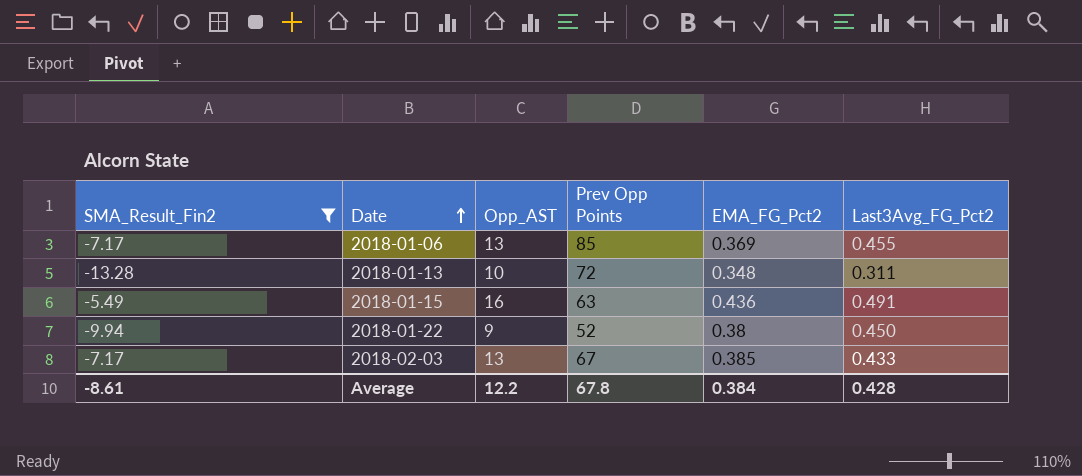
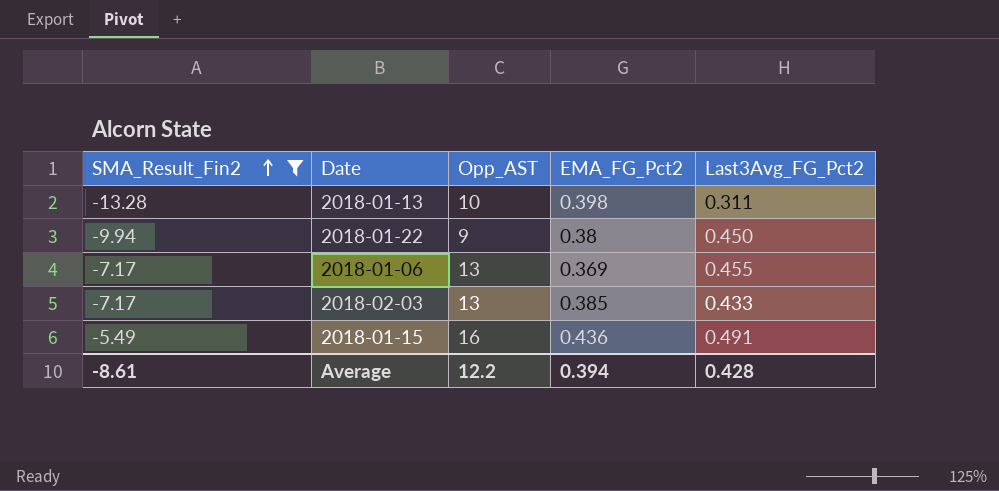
row order: Date ascending -> SMA_Result_Fin2 ascending
column Prev Opp Points | position: 4 -> none
2018-01-13 | EMA_FG_Pct2: 0.348 -> 0.398
Average | EMA_FG_Pct2: 0.384 -> 0.394

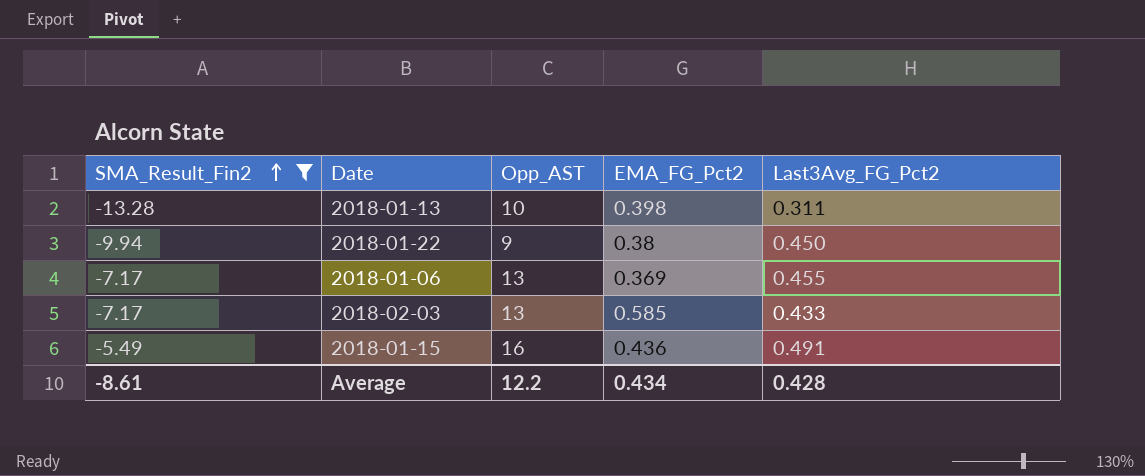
2018-02-03 | EMA_FG_Pct2: 0.385 -> 0.585
Average | EMA_FG_Pct2: 0.394 -> 0.434

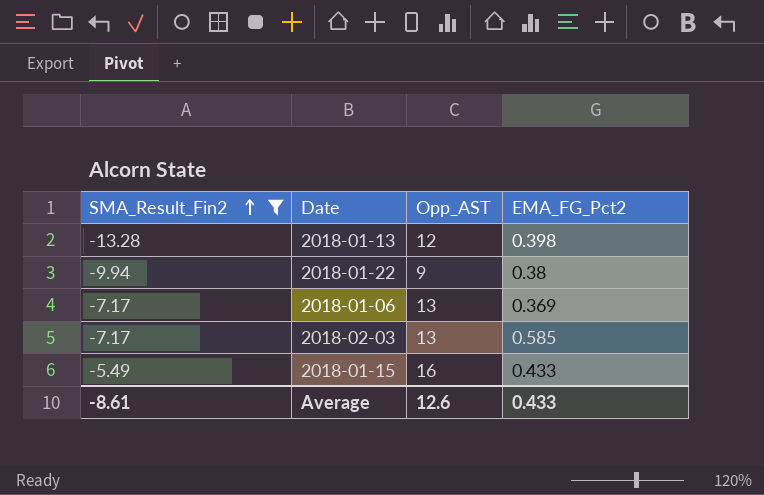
column Last3Avg_FG_Pct2 | position: 5 -> none
2018-01-13 | Opp_AST: 10 -> 12
2018-01-15 | EMA_FG_Pct2: 0.436 -> 0.433
Average | Opp_AST: 12.2 -> 12.6
Average | EMA_FG_Pct2: 0.434 -> 0.433

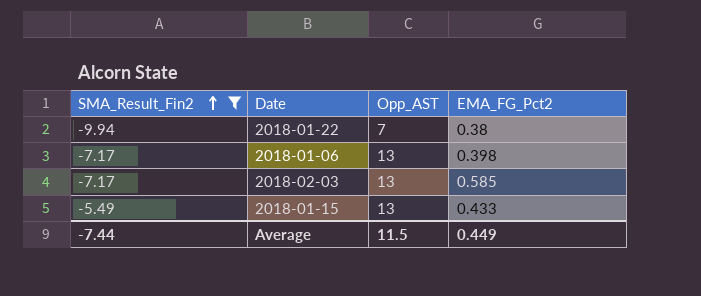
row 2018-01-13: -13.28 | 12 | 0.398 -> none
2018-01-22 | Opp_AST: 9 -> 7
2018-01-06 | EMA_FG_Pct2: 0.369 -> 0.398
2018-01-15 | Opp_AST: 16 -> 13
Average | SMA_Result_Fin2: -8.61 -> -7.44
Average | Opp_AST: 12.6 -> 11.5
Average | EMA_FG_Pct2: 0.433 -> 0.449

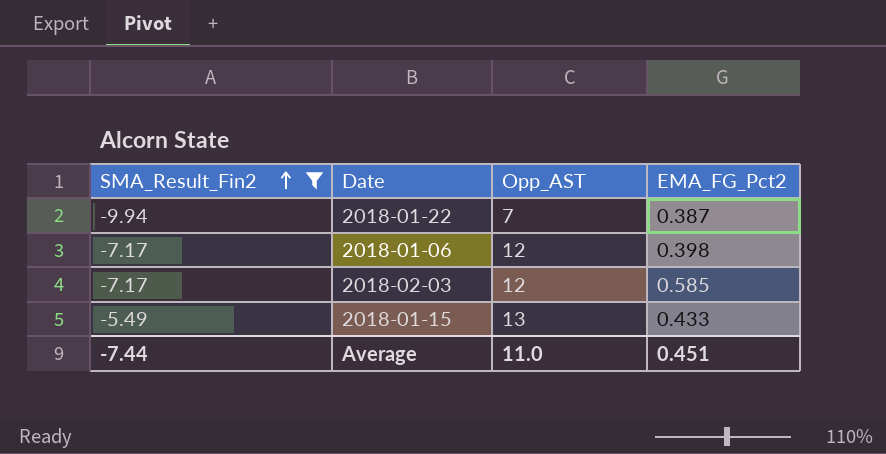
2018-01-22 | EMA_FG_Pct2: 0.38 -> 0.387
2018-01-06 | Opp_AST: 13 -> 12
2018-02-03 | Opp_AST: 13 -> 12
Average | Opp_AST: 11.5 -> 11.0
Average | EMA_FG_Pct2: 0.449 -> 0.451

